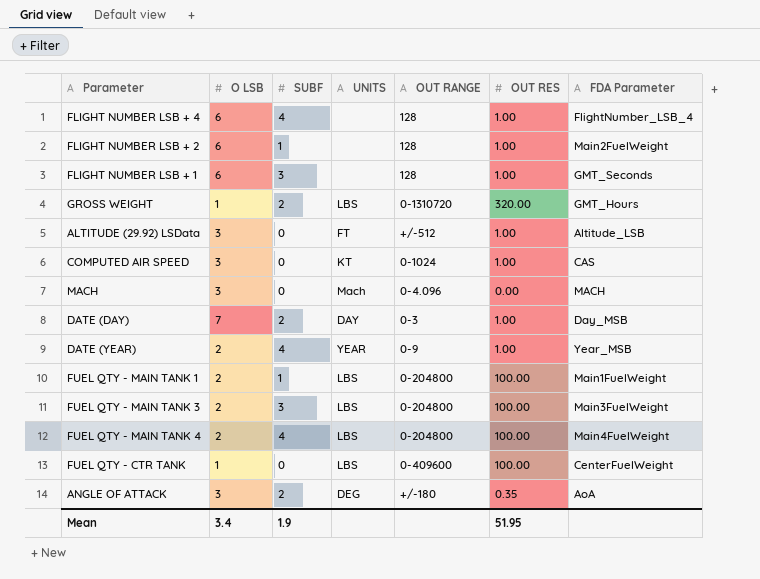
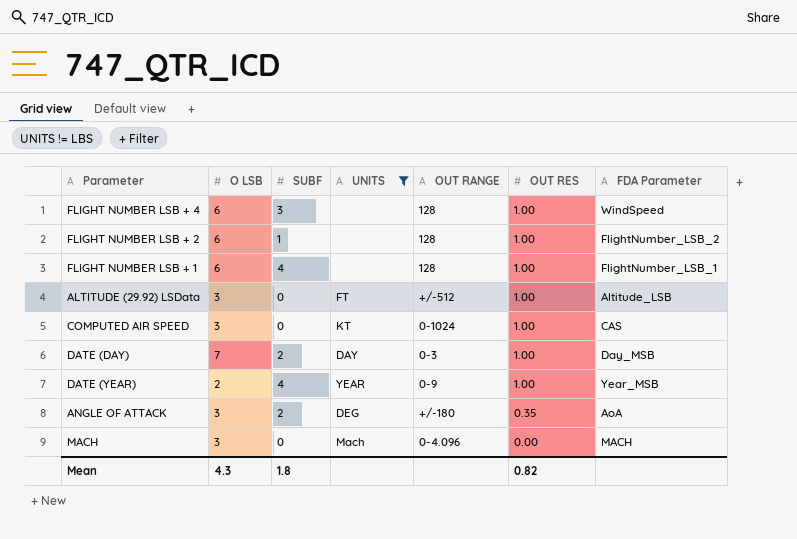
filter: none -> UNITS != LBS
row order: none -> OUT RES descending
FLIGHT NUMBER LSB + 4 | SUBF: 4 -> 3
FLIGHT NUMBER LSB + 4 | FDA Parameter: FlightNumber_LSB_4 -> WindSpeed
FLIGHT NUMBER LSB + 2 | FDA Parameter: Main2FuelWeight -> FlightNumber_LSB_2
FLIGHT NUMBER LSB + 1 | SUBF: 3 -> 4
FLIGHT NUMBER LSB + 1 | FDA Parameter: GMT_Seconds -> FlightNumber_LSB_1
Mean | O LSB: 3.4 -> 4.3
Mean | SUBF: 1.9 -> 1.8
Mean | OUT RES: 51.95 -> 0.82

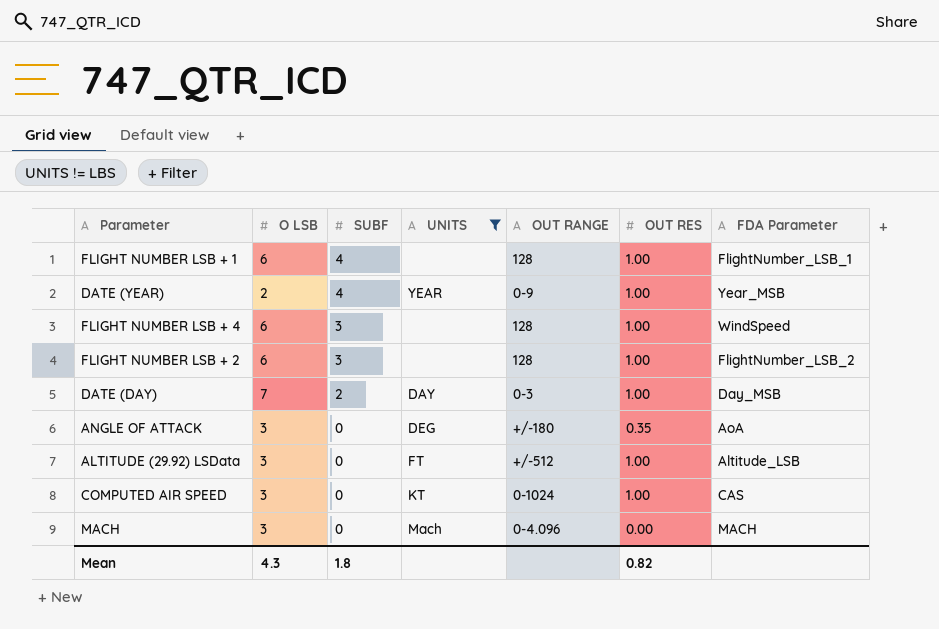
row order: OUT RES descending -> SUBF descending
FLIGHT NUMBER LSB + 2 | SUBF: 1 -> 3
ANGLE OF ATTACK | SUBF: 2 -> 0

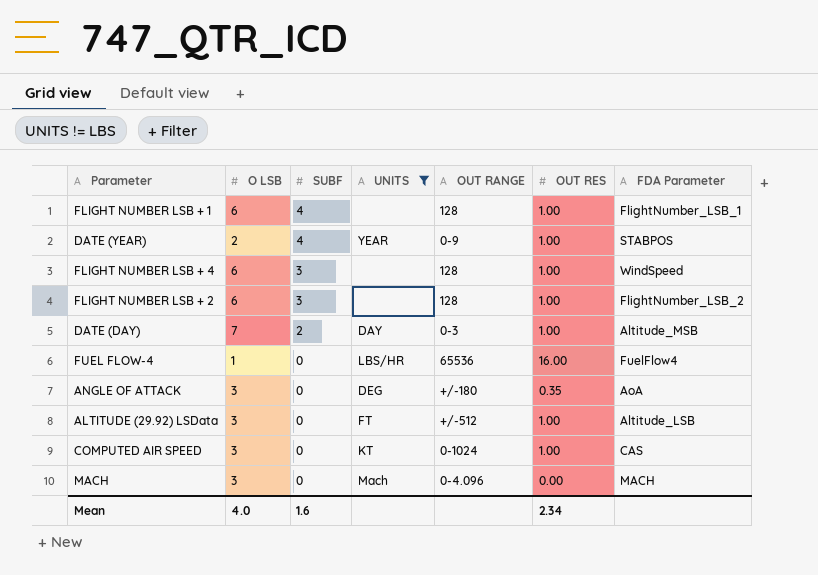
DATE (YEAR) | FDA Parameter: Year_MSB -> STABPOS
DATE (DAY) | FDA Parameter: Day_MSB -> Altitude_MSB
row FUEL FLOW-4: none -> 1 | 0 | LBS/HR | 65536 | 16.00 | FuelFlow4
Mean | O LSB: 4.3 -> 4.0
Mean | SUBF: 1.8 -> 1.6
Mean | OUT RES: 0.82 -> 2.34

